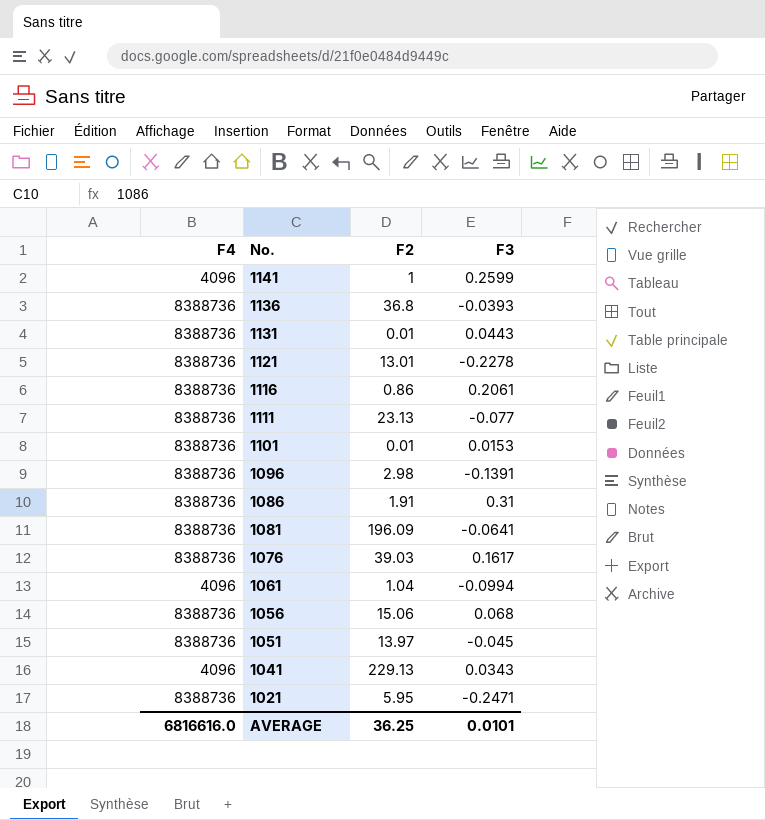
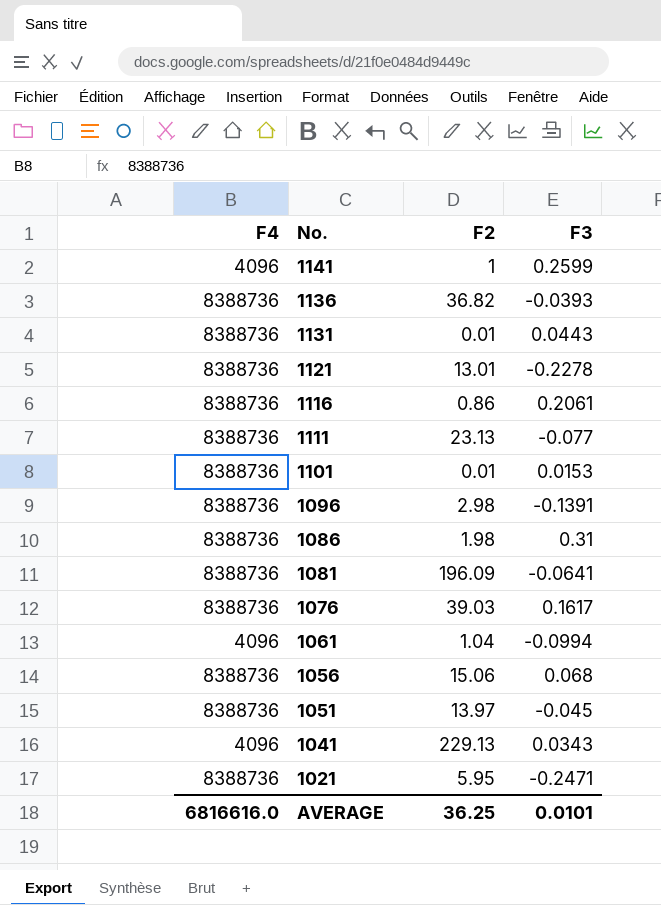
1136 | F2: 36.8 -> 36.82
1086 | F2: 1.91 -> 1.98

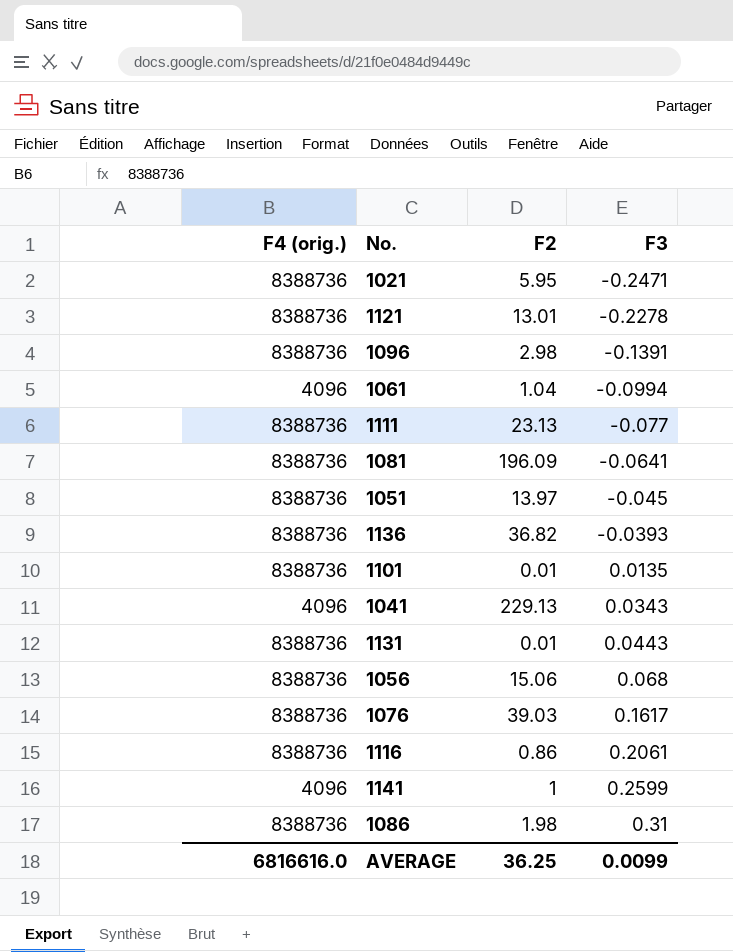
row order: No. descending -> F3 ascending
column name: F4 -> F4 (orig.)
1101 | F3: 0.0153 -> 0.0135
AVERAGE | F3: 0.0101 -> 0.0099

